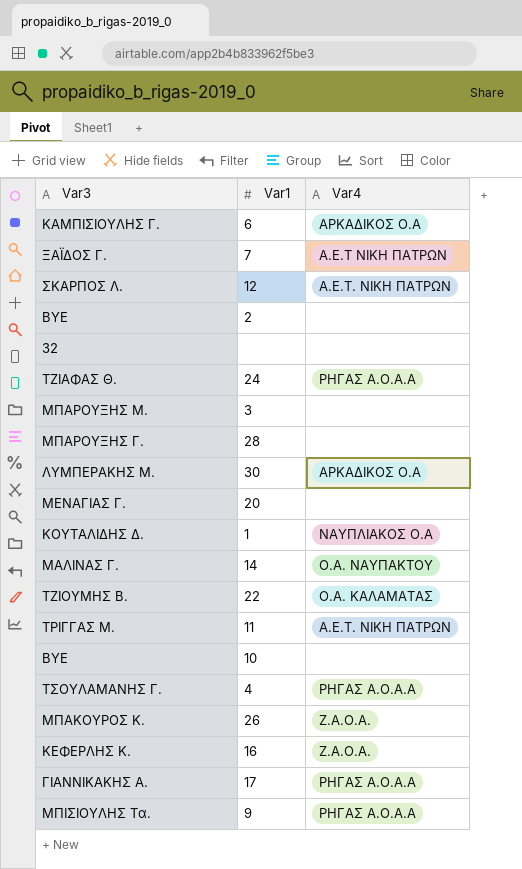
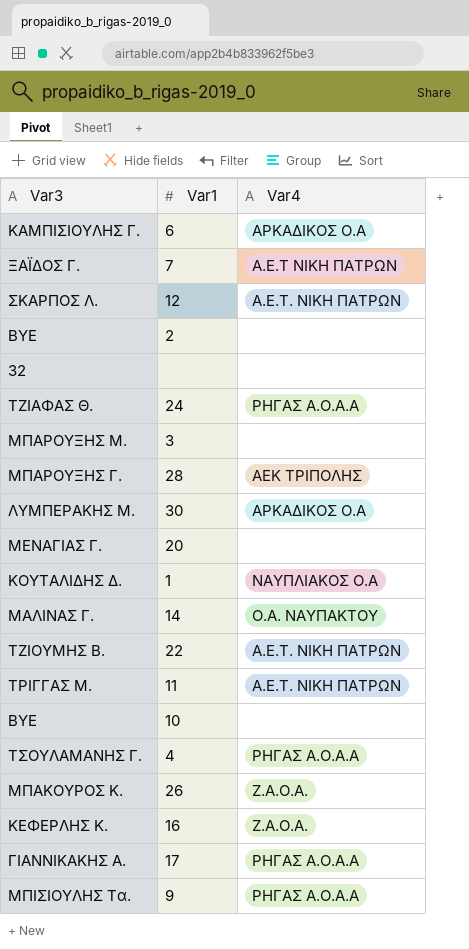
ΜΠΑΡΟΥΞΗΣ Γ. | Var4: none -> ΑΕΚ ΤΡΙΠΟΛΗΣ
ΤΖΙΟΥΜΗΣ Β. | Var4: Ο.Α. ΚΑΛΑΜΑΤΑΣ -> Α.Ε.Τ. ΝΙΚΗ ΠΑΤΡΩΝ

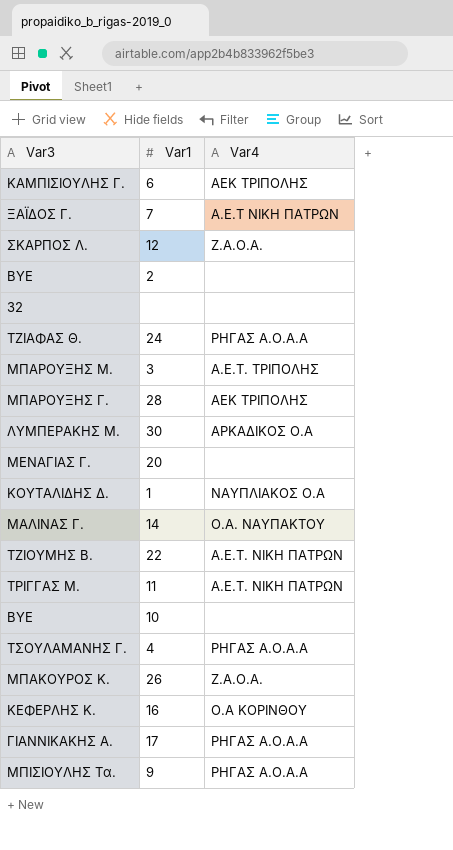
ΚΑΜΠΙΣΙΟΥΛΗΣ Γ. | Var4: ΑΡΚΑΔΙΚΟΣ Ο.Α -> ΑΕΚ ΤΡΙΠΟΛΗΣ
ΣΚΑΡΠΟΣ Λ. | Var4: Α.Ε.Τ. ΝΙΚΗ ΠΑΤΡΩΝ -> Ζ.Α.Ο.Α.
ΜΠΑΡΟΥΞΗΣ Μ. | Var4: none -> Α.Ε.Τ. ΤΡΙΠΟΛΗΣ
ΚΕΦΕΡΛΗΣ Κ. | Var4: Ζ.Α.Ο.Α. -> Ο.Α ΚΟΡΙΝΘΟΥ

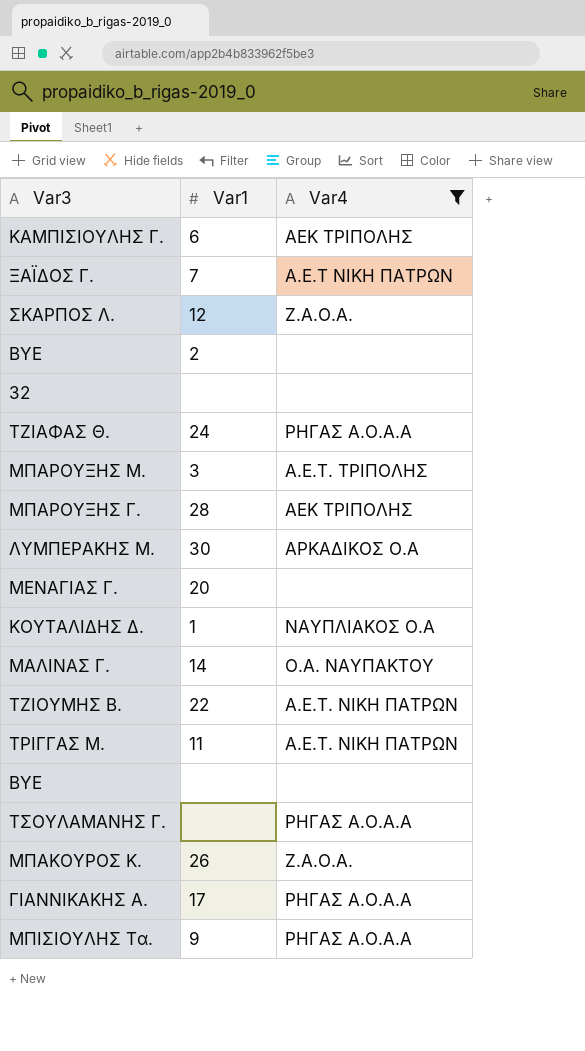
filter: none -> Var4 != Ο.Α ΚΟΡΙΝΘΟΥ
ΒΥΕ | Var1: 10 -> none
ΤΣΟΥΛΑΜΑΝΗΣ Γ. | Var1: 4 -> none

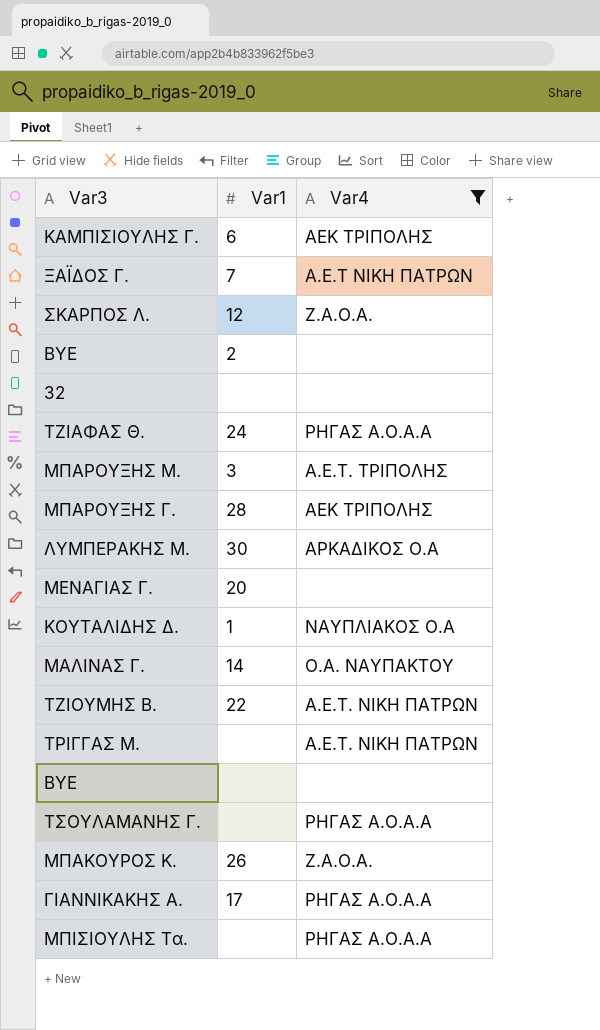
ΤΡΙΓΓΑΣ Μ. | Var1: 11 -> none
ΜΠΙΣΙΟΥΛΗΣ Τα. | Var1: 9 -> none

